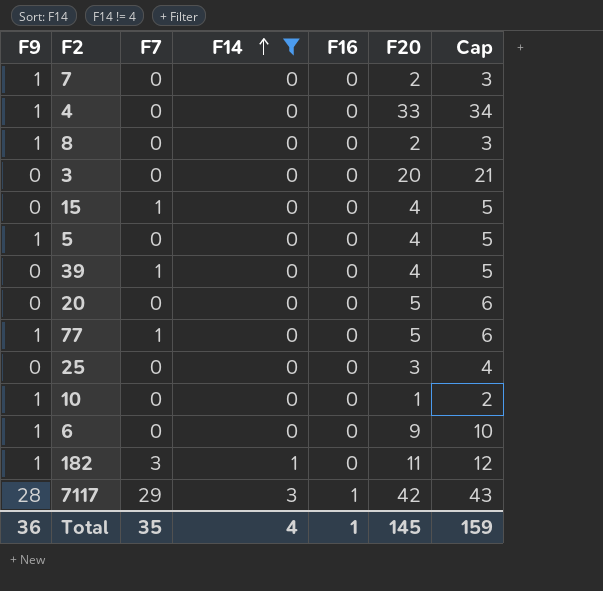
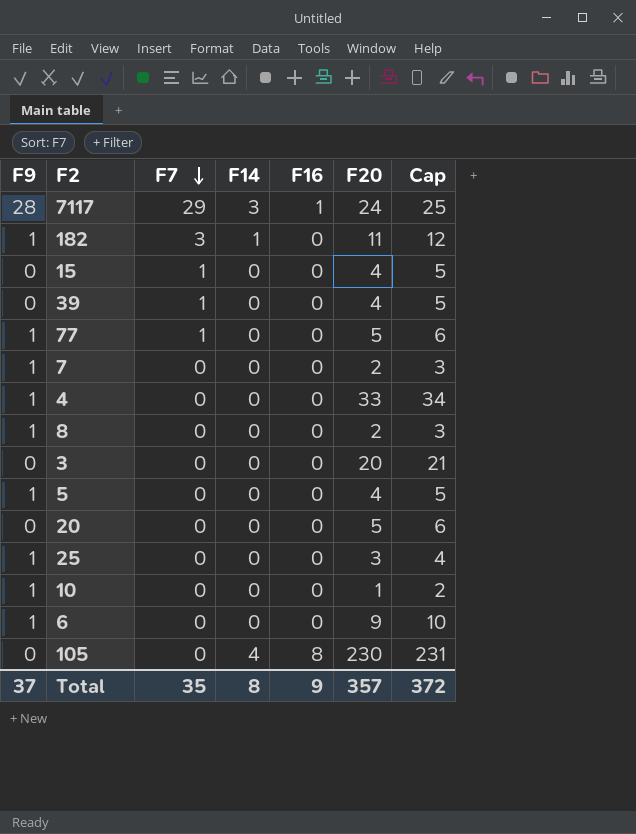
filter: F14 != 4 -> none
row order: F14 ascending -> F7 descending
7117 | F20: 42 -> 24
7117 | Cap: 43 -> 25
25 | F9: 0 -> 1
Total | F9: 36 -> 37
Total | F14: 4 -> 8
Total | F16: 1 -> 9
Total | F20: 145 -> 357
Total | Cap: 159 -> 372

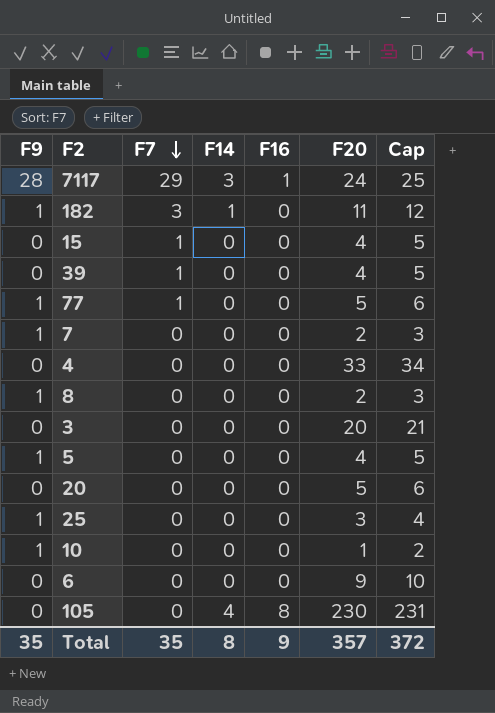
4 | F9: 1 -> 0
6 | F9: 1 -> 0
Total | F9: 37 -> 35

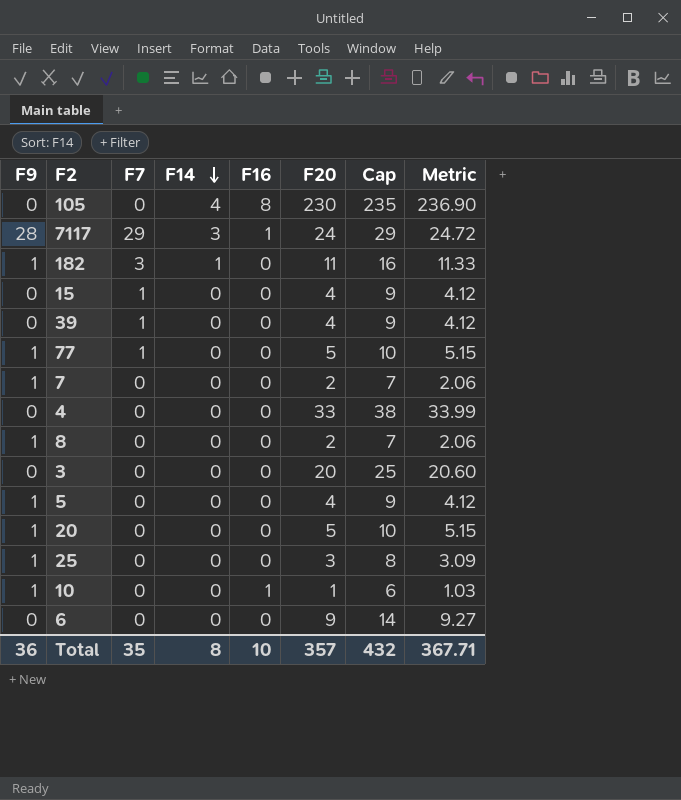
row order: F7 descending -> F14 descending
column Cap | formula: [F20] + 1 -> [F20] + 5
column Metric | formula: none -> [F20] * 1.03
20 | F9: 0 -> 1
10 | F16: 0 -> 1
Total | F9: 35 -> 36
Total | F16: 9 -> 10
Total | Cap: 372 -> 432

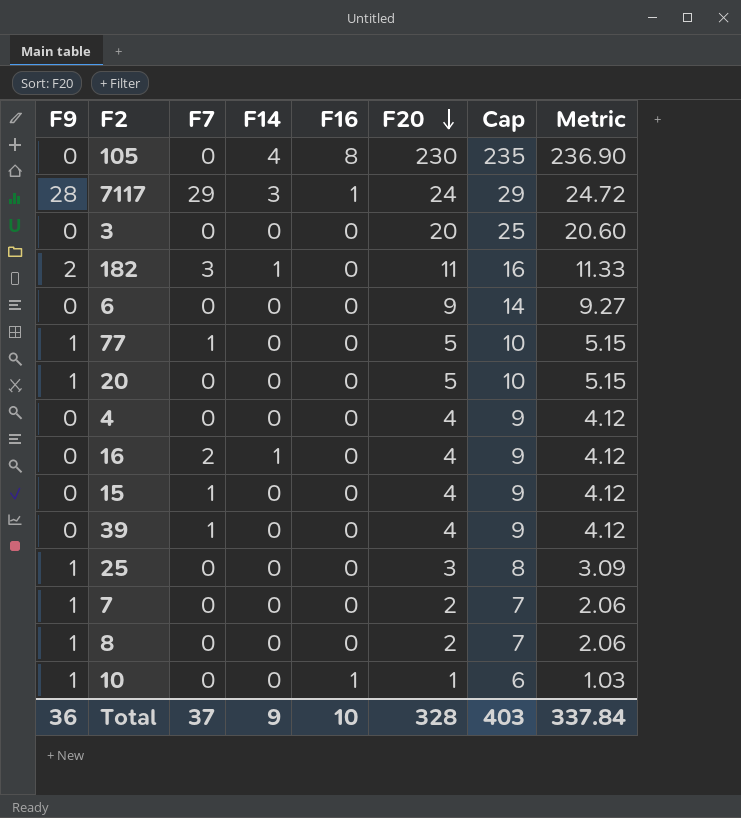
row order: F14 descending -> F20 descending
row 5: 1 | 0 | 0 | 0 | 4 | 9 | 4.12 -> none
182 | F9: 1 -> 2
4 | F20: 33 -> 4
4 | Cap: 38 -> 9
4 | Metric: 33.99 -> 4.12
row 16: none -> 0 | 2 | 1 | 0 | 4 | 9 | 4.12
Total | F7: 35 -> 37
Total | F14: 8 -> 9
Total | F20: 357 -> 328
Total | Cap: 432 -> 403
Total | Metric: 367.71 -> 337.84

